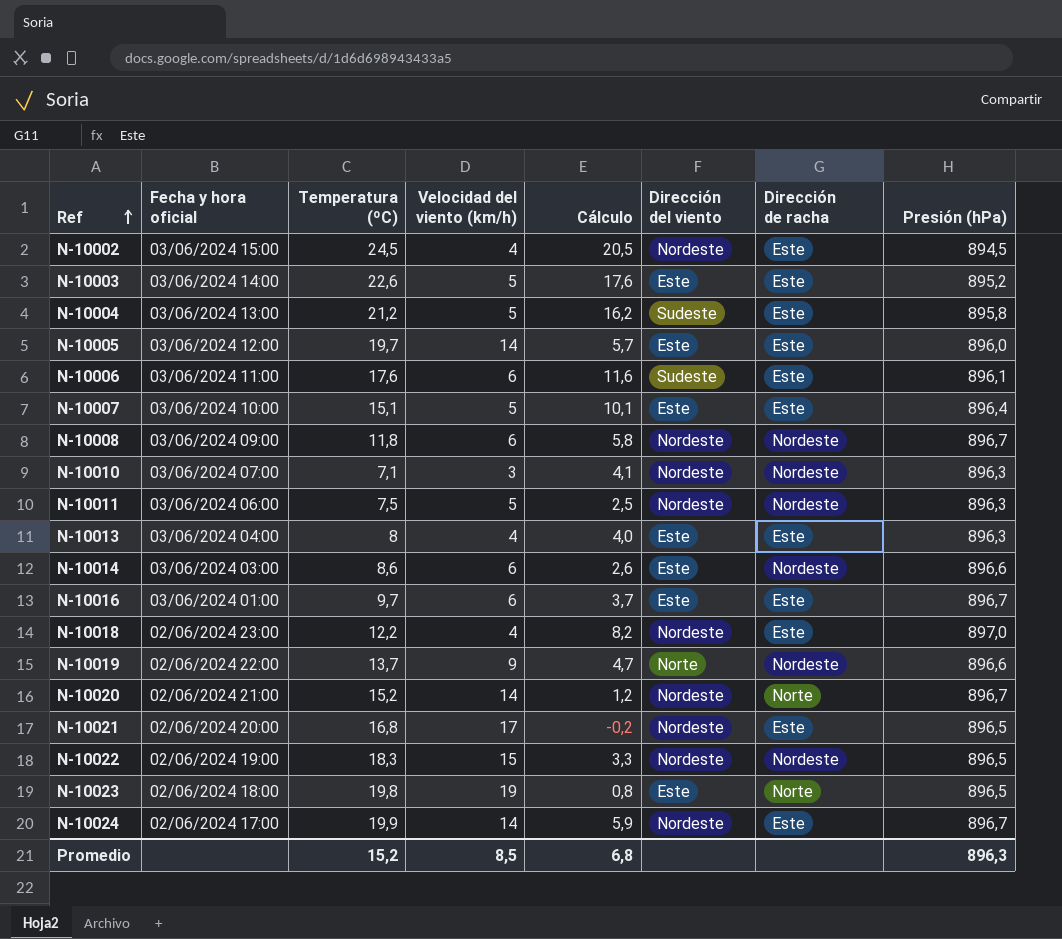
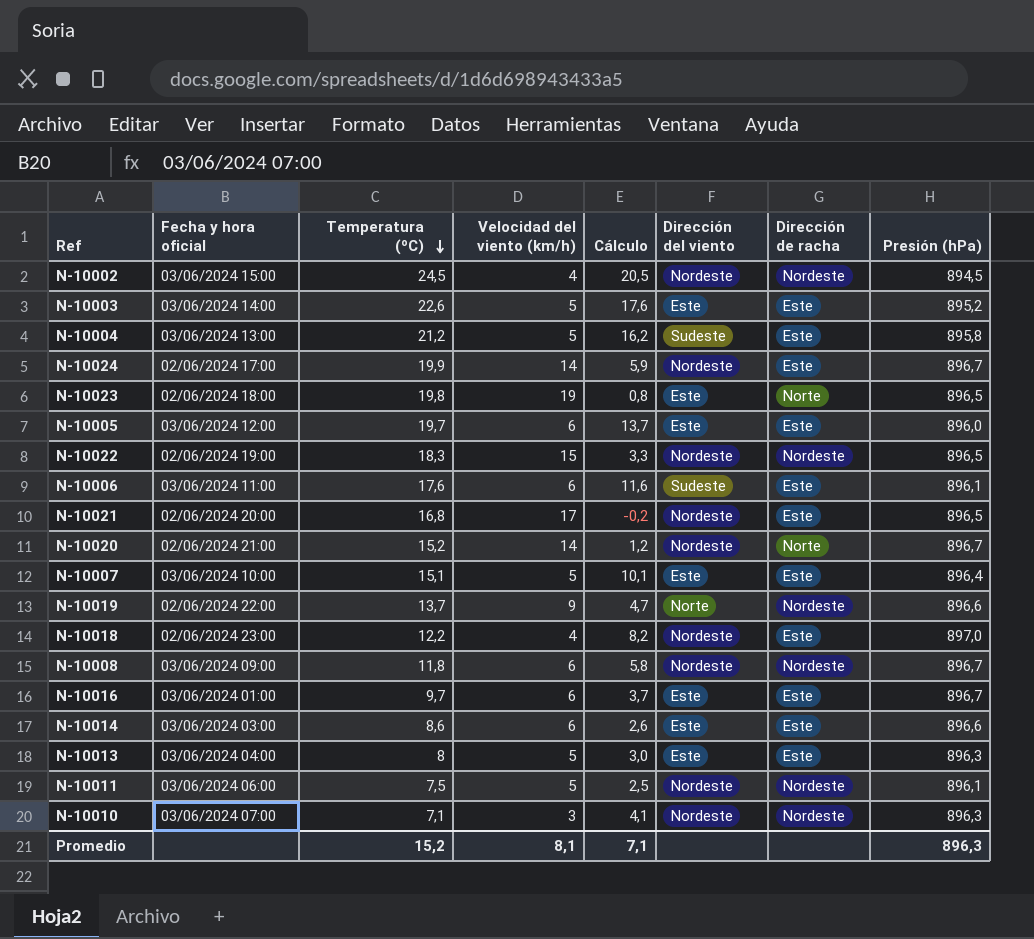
row order: Ref ascending -> Temperatura (ºC) descending
N-10002 | Dirección de racha: Este -> Nordeste
N-10005 | Velocidad del viento (km/h): 14 -> 6
N-10005 | Cálculo: 5,7 -> 13,7
N-10014 | Dirección de racha: Nordeste -> Este
N-10013 | Velocidad del viento (km/h): 4 -> 5
N-10013 | Cálculo: 4,0 -> 3,0
N-10011 | Presión (hPa): 896,3 -> 896,1
Promedio | Velocidad del viento (km/h): 8,5 -> 8,1
Promedio | Cálculo: 6,8 -> 7,1

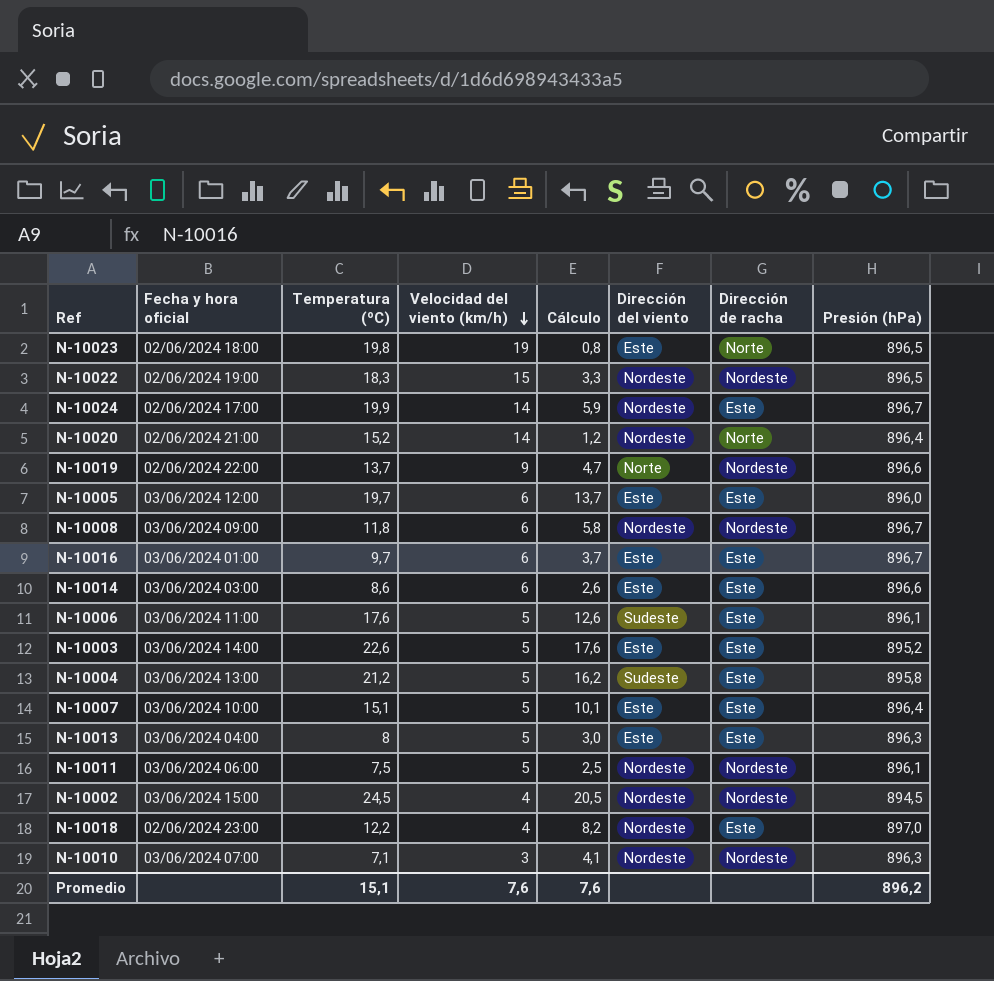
row order: Temperatura (ºC) descending -> Velocidad del viento (km/h) descending
row N-10021: 02/06/2024 20:00 | 16,8 | 17 | -0,2 | Nordeste | Este | 896,5 -> none
N-10020 | Presión (hPa): 896,7 -> 896,4
N-10006 | Velocidad del viento (km/h): 6 -> 5
N-10006 | Cálculo: 11,6 -> 12,6
Promedio | Temperatura (ºC): 15,2 -> 15,1
Promedio | Velocidad del viento (km/h): 8,1 -> 7,6
Promedio | Cálculo: 7,1 -> 7,6
Promedio | Presión (hPa): 896,3 -> 896,2

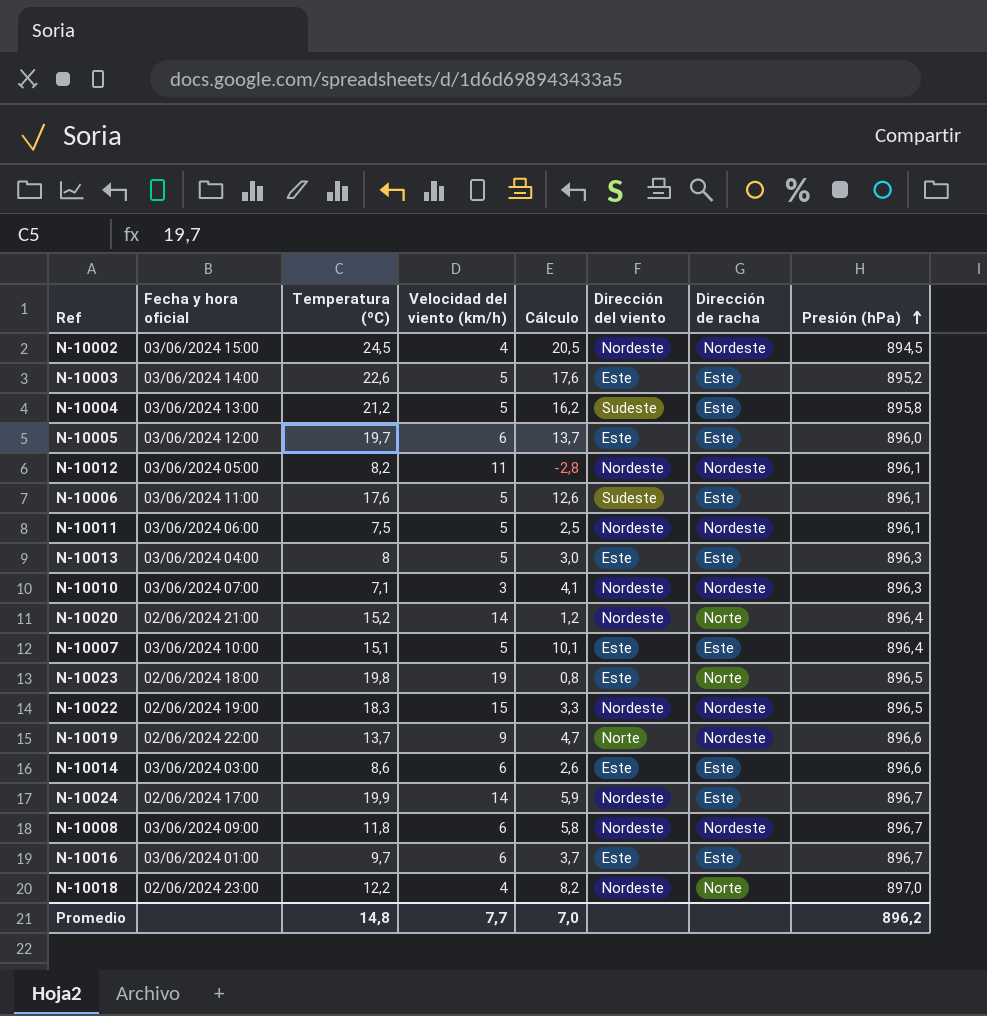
row order: Velocidad del viento (km/h) descending -> Presión (hPa) ascending
row N-10012: none -> 03/06/2024 05:00 | 8,2 | 11 | -2,8 | Nordeste | Nordeste | 896,1
N-10018 | Dirección de racha: Este -> Norte
Promedio | Temperatura (ºC): 15,1 -> 14,8
Promedio | Velocidad del viento (km/h): 7,6 -> 7,7
Promedio | Cálculo: 7,6 -> 7,0

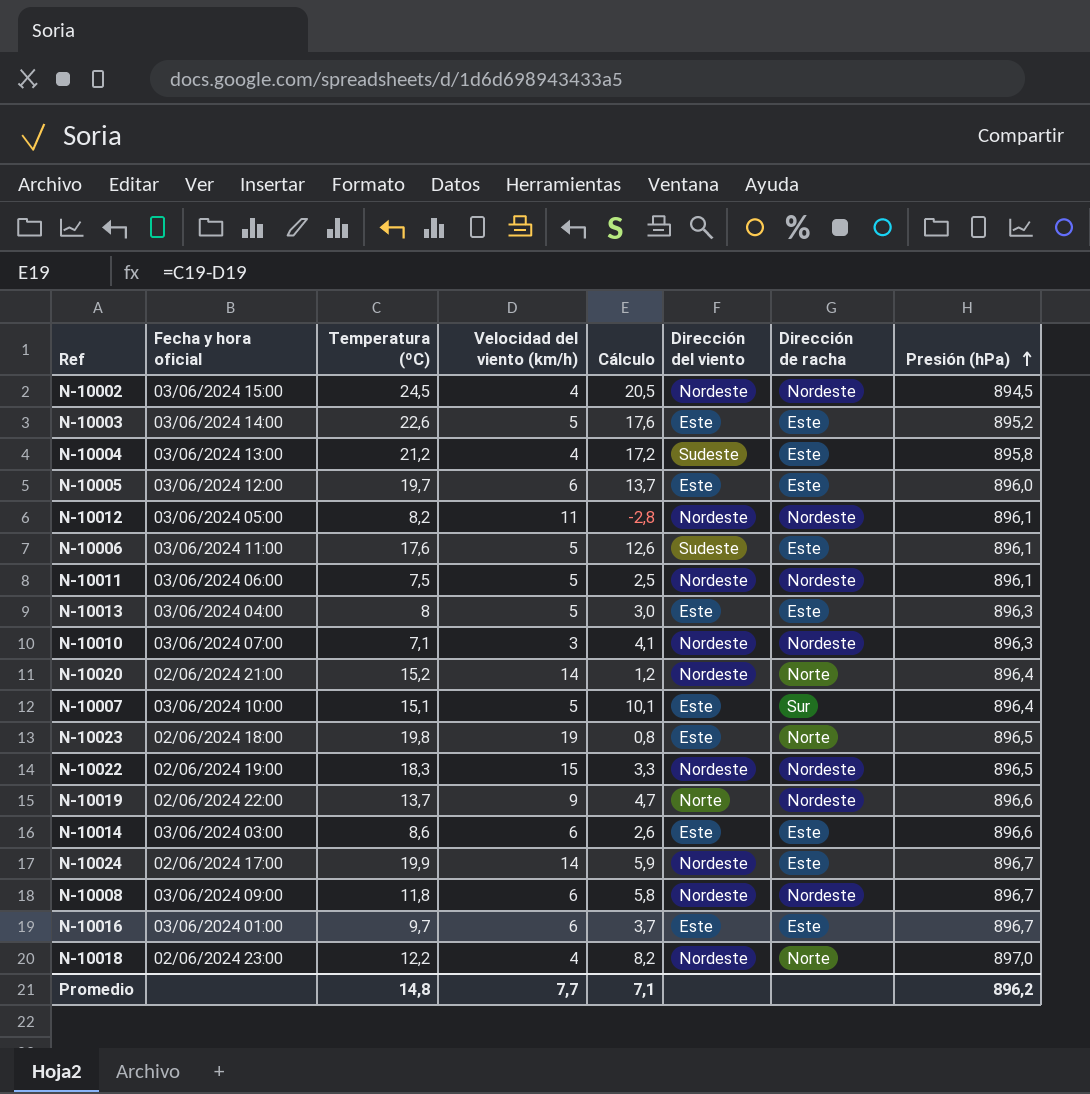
N-10004 | Velocidad del viento (km/h): 5 -> 4
N-10004 | Cálculo: 16,2 -> 17,2
N-10007 | Dirección de racha: Este -> Sur
Promedio | Cálculo: 7,0 -> 7,1

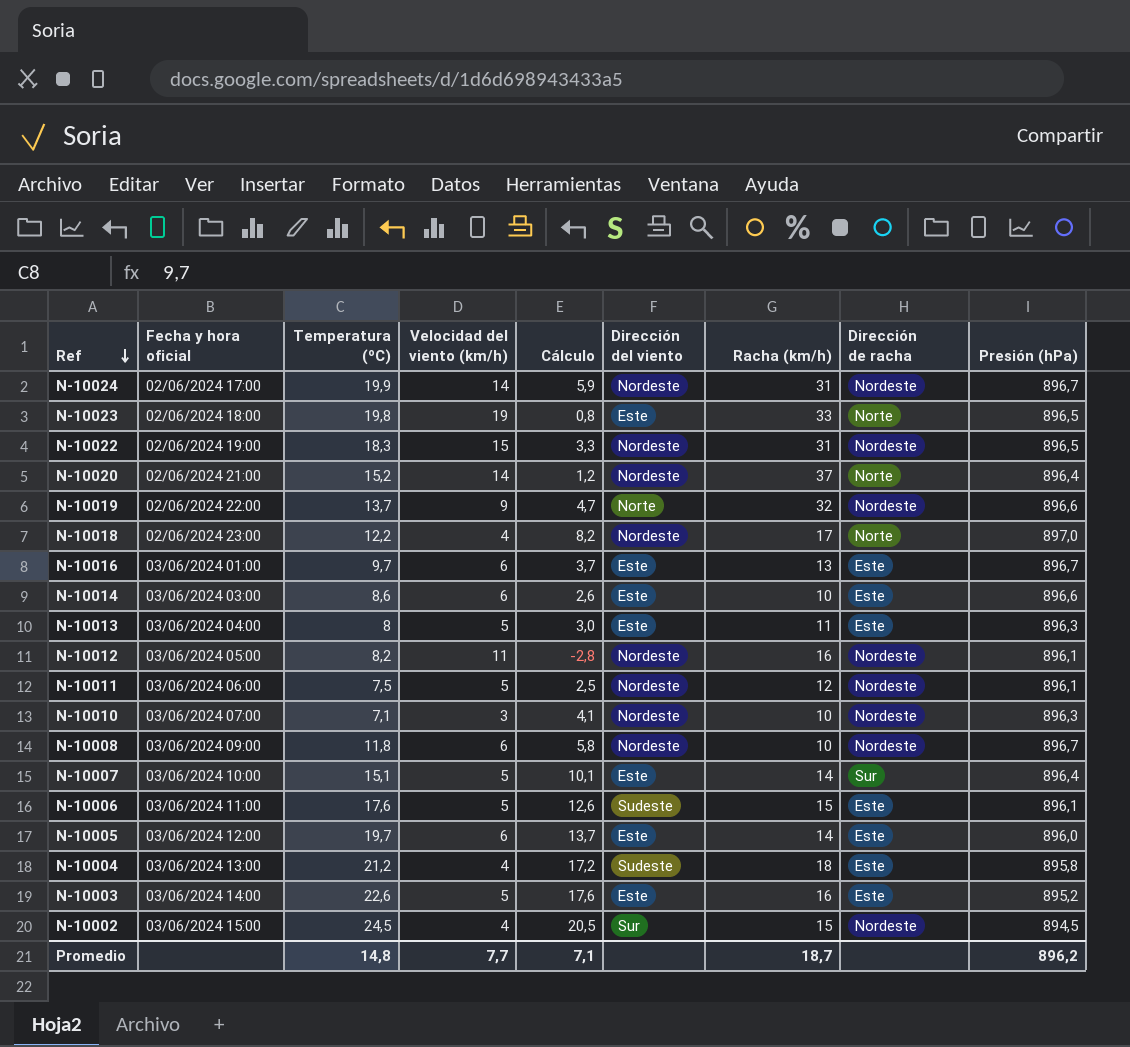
row order: Presión (hPa) ascending -> Ref descending
column Racha (km/h) | position: none -> 7
N-10024 | Dirección de racha: Este -> Nordeste
N-10002 | Dirección del viento: Nordeste -> Sur

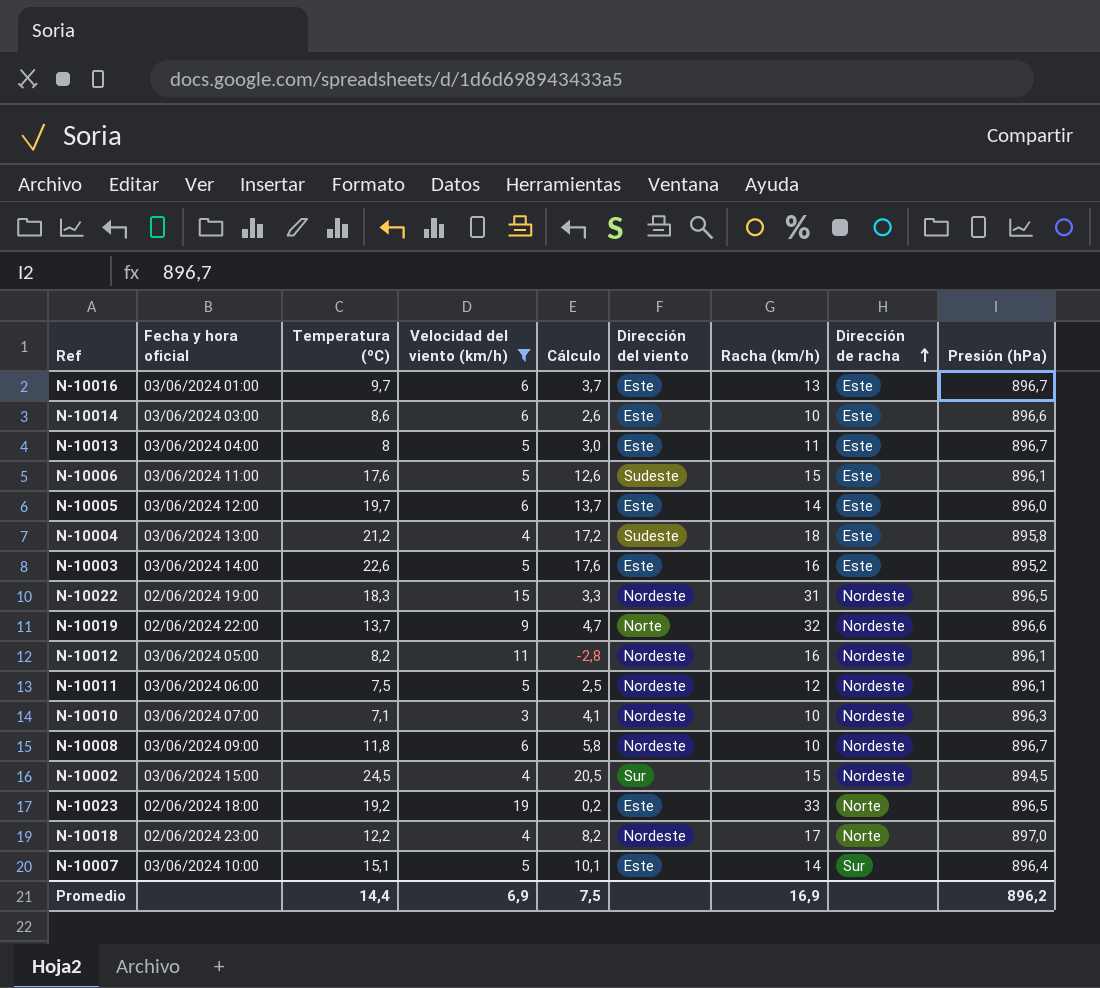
filter: none -> Velocidad del viento (km/h) != 14
row order: Ref descending -> Dirección de racha ascending
N-10013 | Presión (hPa): 896,3 -> 896,7
N-10023 | Temperatura (ºC): 19,8 -> 19,2
N-10023 | Cálculo: 0,8 -> 0,2
Promedio | Temperatura (ºC): 14,8 -> 14,4
Promedio | Velocidad del viento (km/h): 7,7 -> 6,9
Promedio | Cálculo: 7,1 -> 7,5
Promedio | Racha (km/h): 18,7 -> 16,9

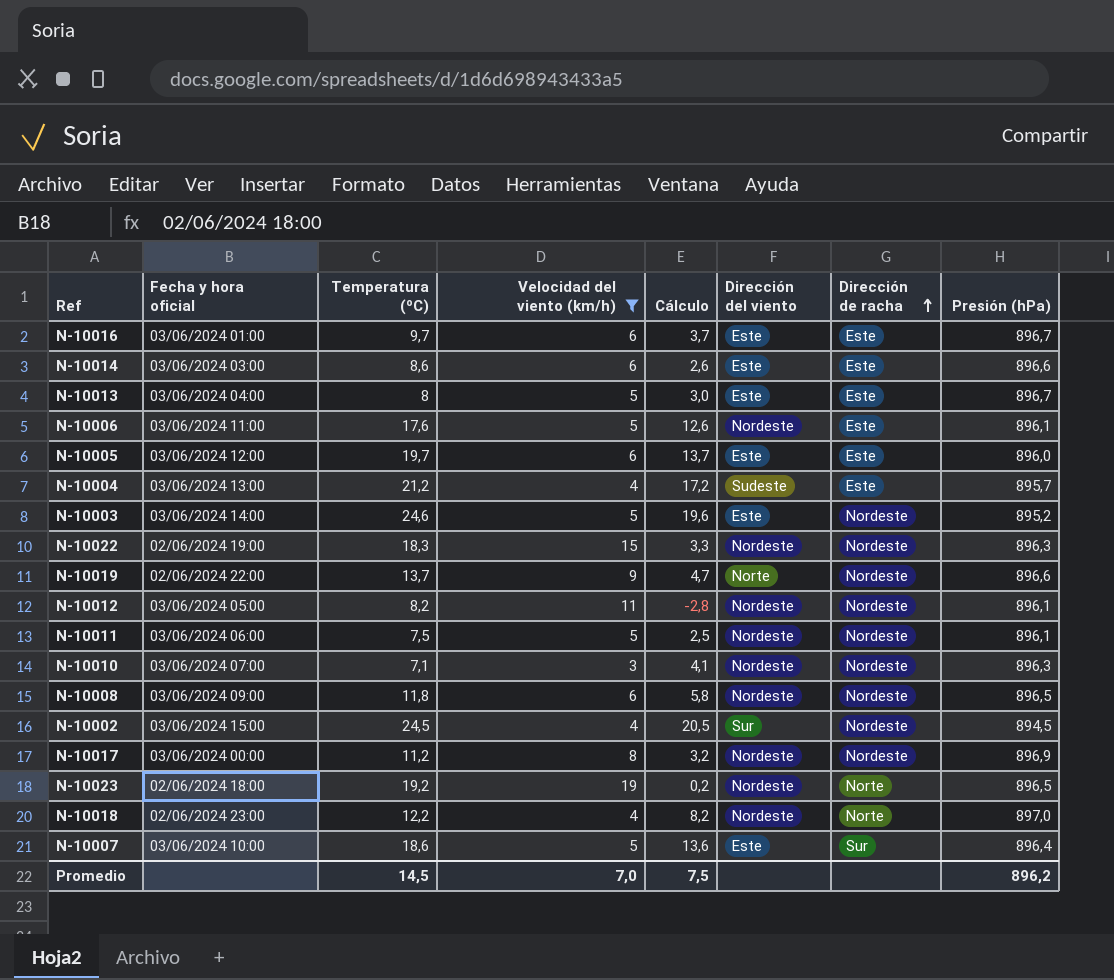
column Racha (km/h) | position: 7 -> none
N-10006 | Dirección del viento: Sudeste -> Nordeste
N-10004 | Presión (hPa): 895,8 -> 895,7
N-10003 | Temperatura (ºC): 22,6 -> 24,6
N-10003 | Cálculo: 17,6 -> 19,6
N-10003 | Dirección de racha: Este -> Nordeste
N-10022 | Presión (hPa): 896,5 -> 896,3
N-10008 | Presión (hPa): 896,7 -> 896,5
row N-10017: none -> 03/06/2024 00:00 | 11,2 | 8 | 3,2 | Nordeste | Nordeste | 896,9
N-10023 | Dirección del viento: Este -> Nordeste
N-10007 | Temperatura (ºC): 15,1 -> 18,6
N-10007 | Cálculo: 10,1 -> 13,6
Promedio | Temperatura (ºC): 14,4 -> 14,5
Promedio | Velocidad del viento (km/h): 6,9 -> 7,0

